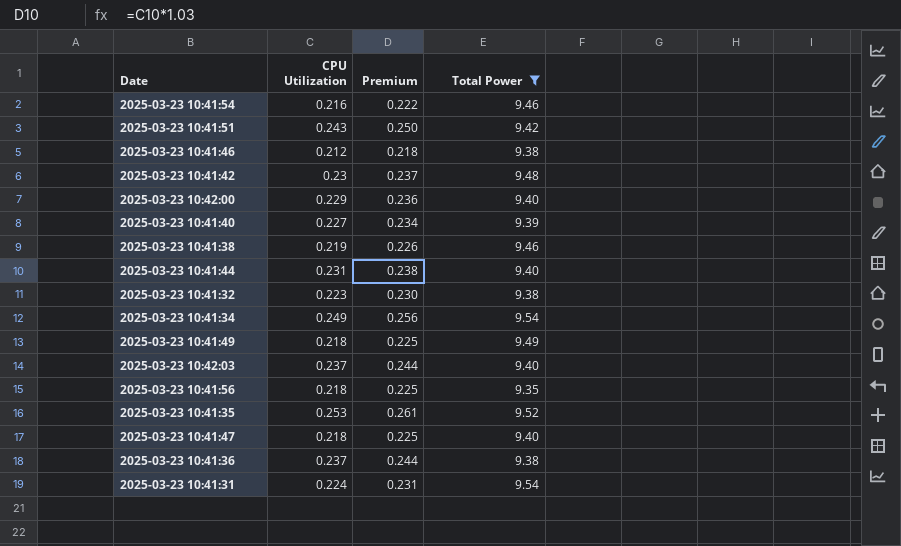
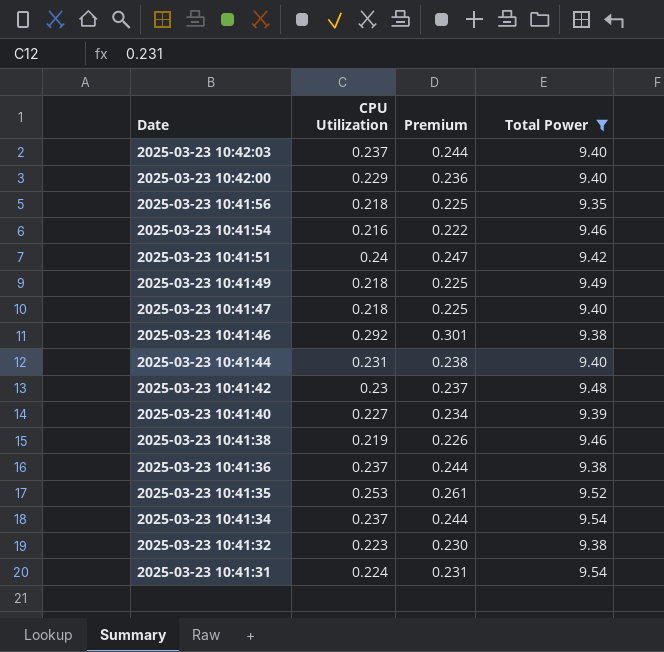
row order: none -> Date descending
2025-03-23 10:41:51 | CPU Utilization: 0.243 -> 0.24
2025-03-23 10:41:51 | Premium: 0.250 -> 0.247
2025-03-23 10:41:46 | CPU Utilization: 0.212 -> 0.292
2025-03-23 10:41:46 | Premium: 0.218 -> 0.301
2025-03-23 10:41:34 | CPU Utilization: 0.249 -> 0.237
2025-03-23 10:41:34 | Premium: 0.256 -> 0.244

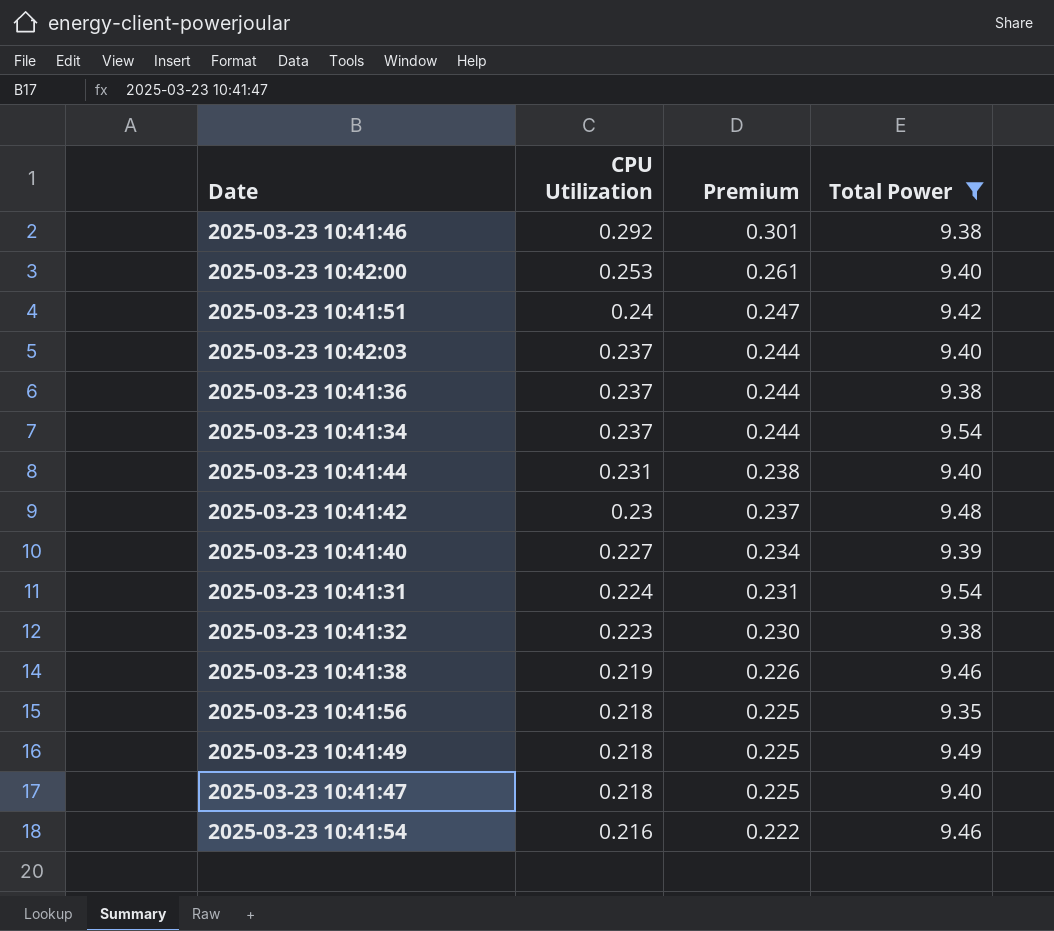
row order: Date descending -> CPU Utilization descending
row 2025-03-23 10:41:35: 0.253 | 0.261 | 9.52 -> none
2025-03-23 10:42:00 | CPU Utilization: 0.229 -> 0.253
2025-03-23 10:42:00 | Premium: 0.236 -> 0.261

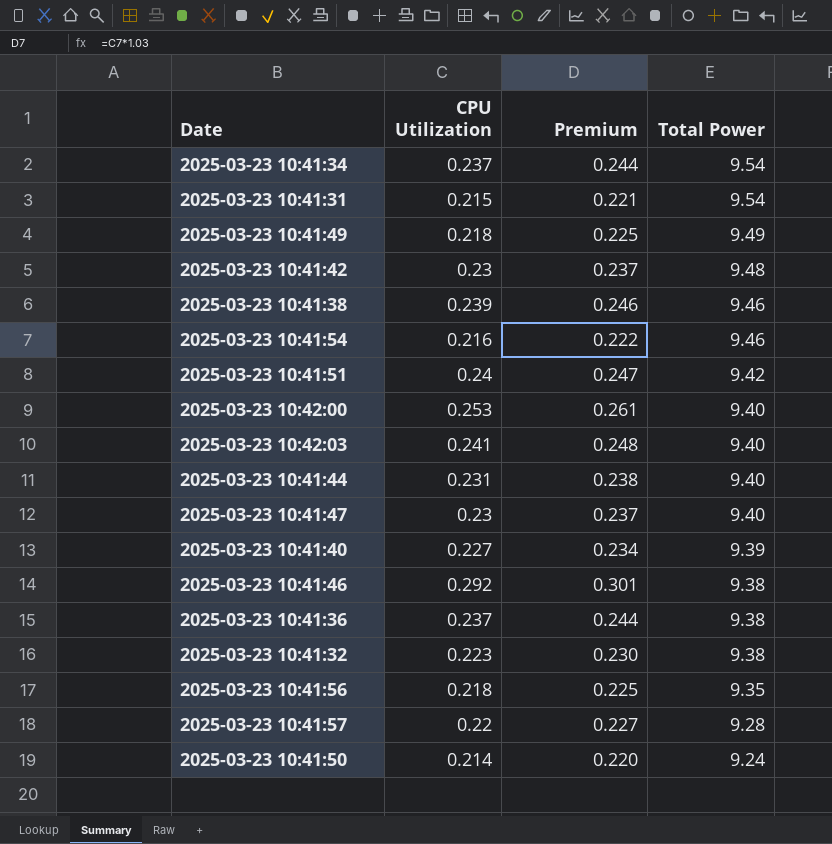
filter: Total Power >= 9.35 -> none
row order: CPU Utilization descending -> Total Power descending
2025-03-23 10:41:31 | CPU Utilization: 0.224 -> 0.215
2025-03-23 10:41:31 | Premium: 0.231 -> 0.221
2025-03-23 10:41:38 | CPU Utilization: 0.219 -> 0.239
2025-03-23 10:41:38 | Premium: 0.226 -> 0.246
2025-03-23 10:42:03 | CPU Utilization: 0.237 -> 0.241
2025-03-23 10:42:03 | Premium: 0.244 -> 0.248
2025-03-23 10:41:47 | CPU Utilization: 0.218 -> 0.23
2025-03-23 10:41:47 | Premium: 0.225 -> 0.237

